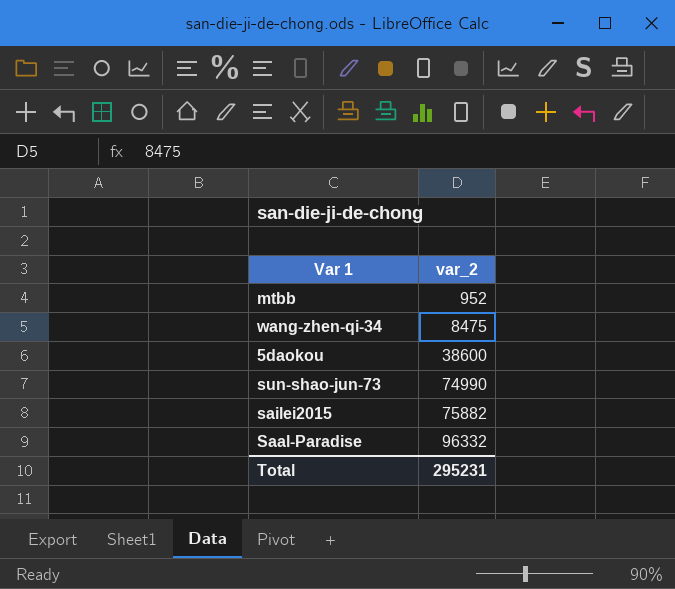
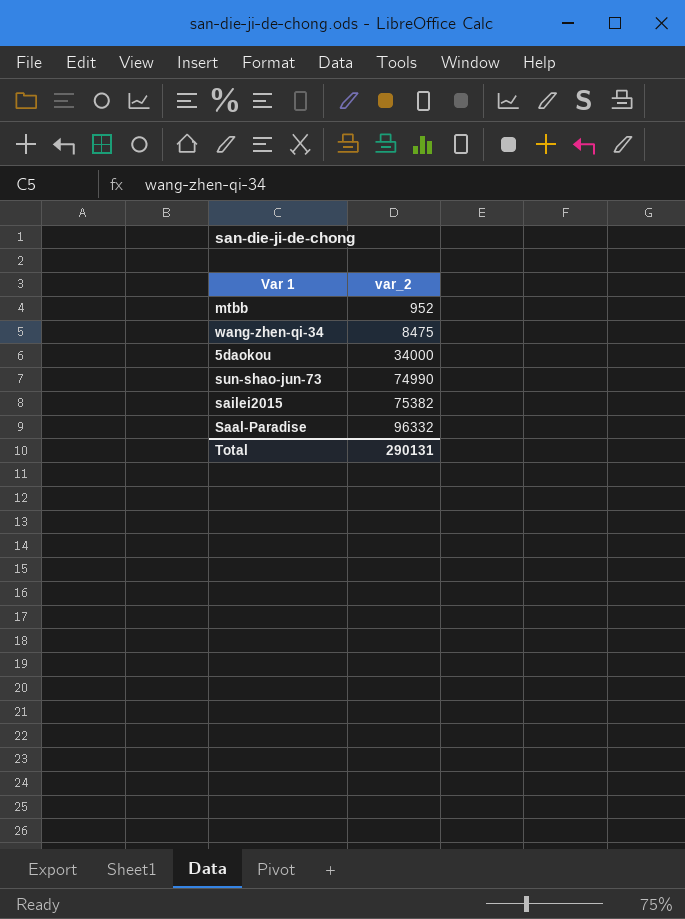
5daokou | var_2: 38600 -> 34000
sailei2015 | var_2: 75882 -> 75382
Total | var_2: 295231 -> 290131

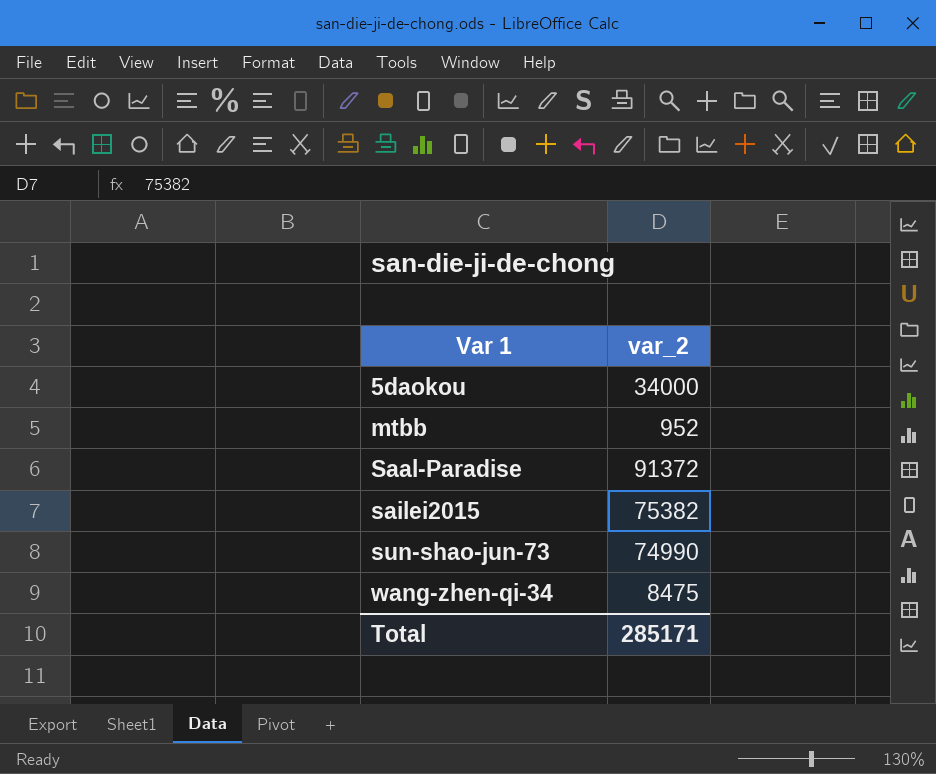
row order: var_2 ascending -> Var 1 ascending
Saal-Paradise | var_2: 96332 -> 91372
Total | var_2: 290131 -> 285171

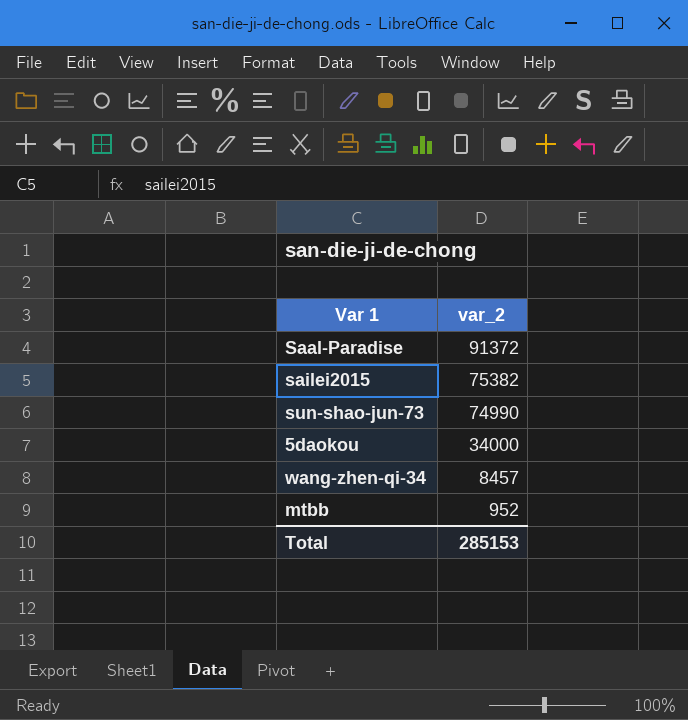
row order: Var 1 ascending -> var_2 descending
wang-zhen-qi-34 | var_2: 8475 -> 8457
Total | var_2: 285171 -> 285153

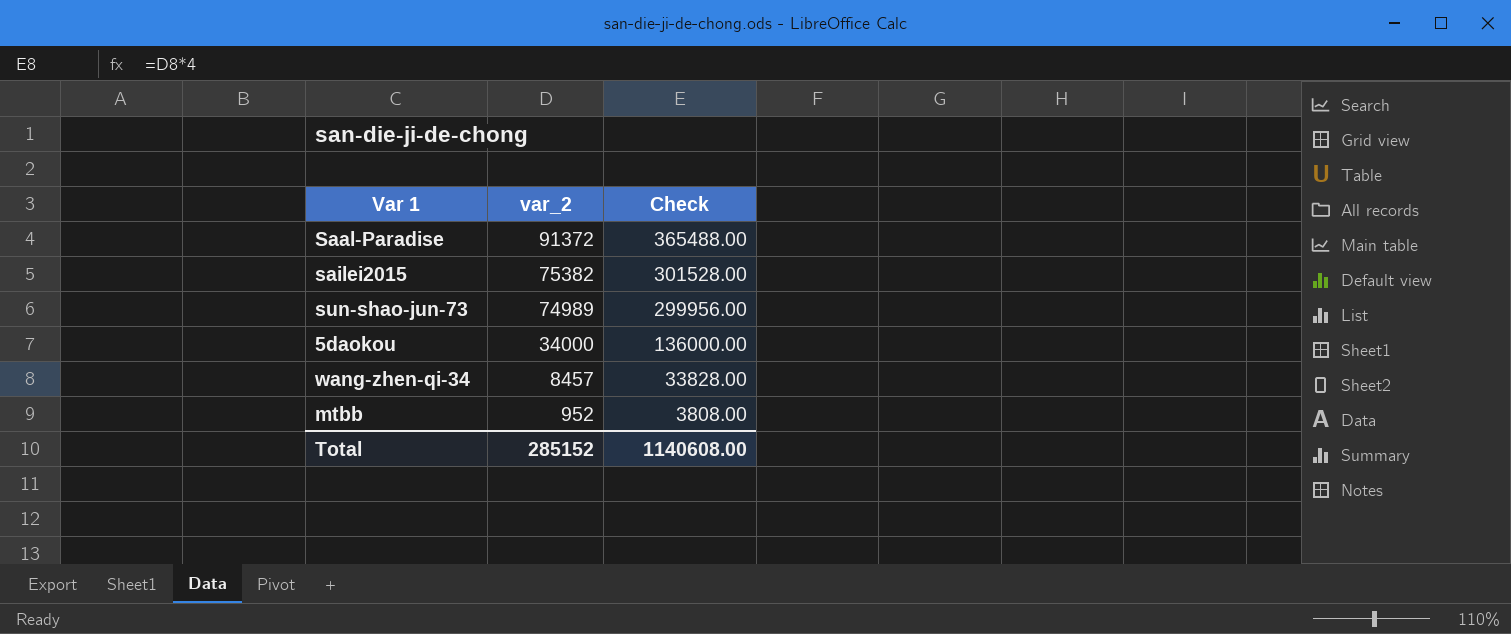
column Check | formula: none -> [var_2] * 4
sun-shao-jun-73 | var_2: 74990 -> 74989
Total | var_2: 285153 -> 285152

